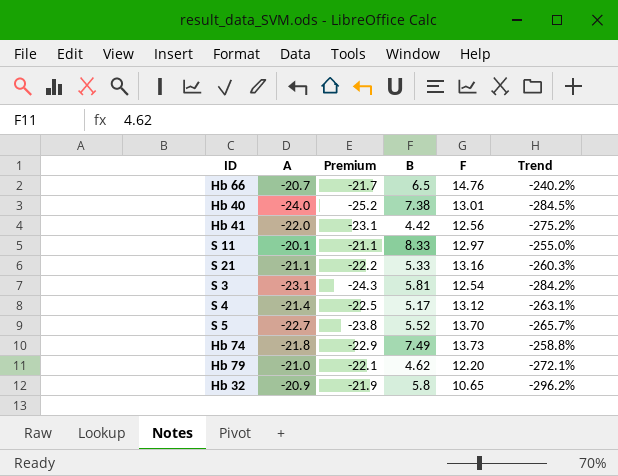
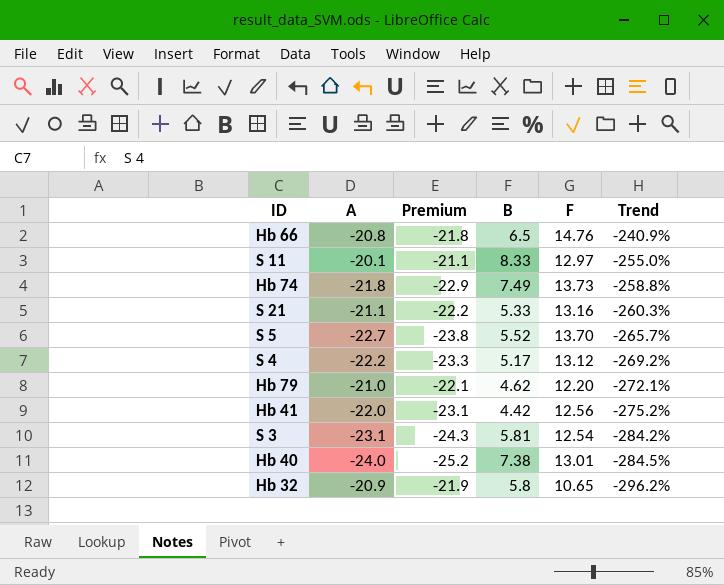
row order: none -> Trend descending
Hb 66 | A: -20.7 -> -20.8
Hb 66 | Premium: -21.7 -> -21.8
Hb 66 | Trend: -240.2% -> -240.9%
S 4 | A: -21.4 -> -22.2
S 4 | Premium: -22.5 -> -23.3
S 4 | Trend: -263.1% -> -269.2%

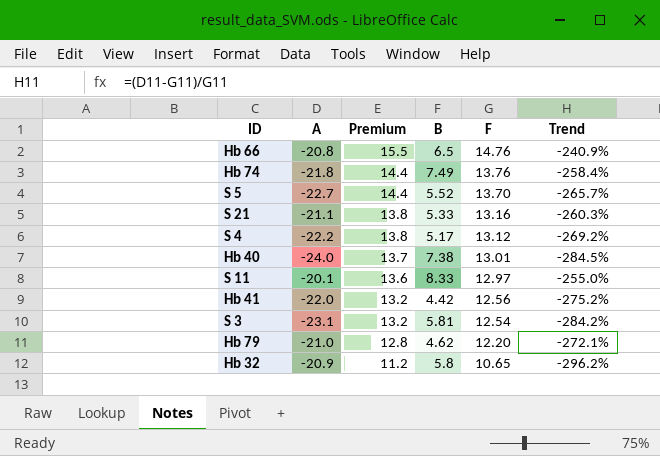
row order: Trend descending -> Premium descending
column Premium | formula: [A] * 1.05 -> [F] * 1.05
Hb 74 | F: 13.73 -> 13.76
Hb 74 | Trend: -258.8% -> -258.4%

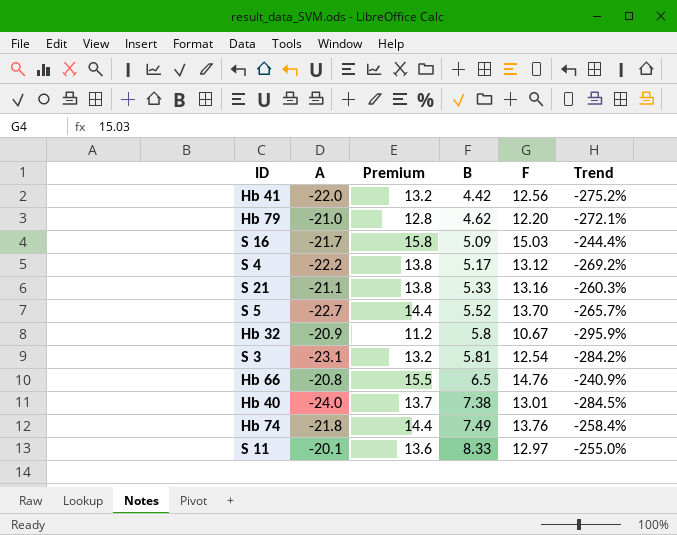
row order: Premium descending -> B ascending
row S 16: none -> -21.7 | 15.8 | 5.09 | 15.03 | -244.4%
Hb 32 | F: 10.65 -> 10.67
Hb 32 | Trend: -296.2% -> -295.9%

